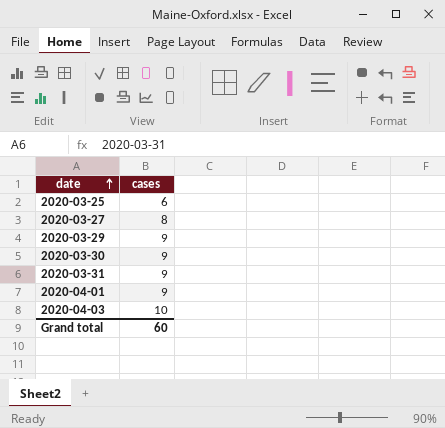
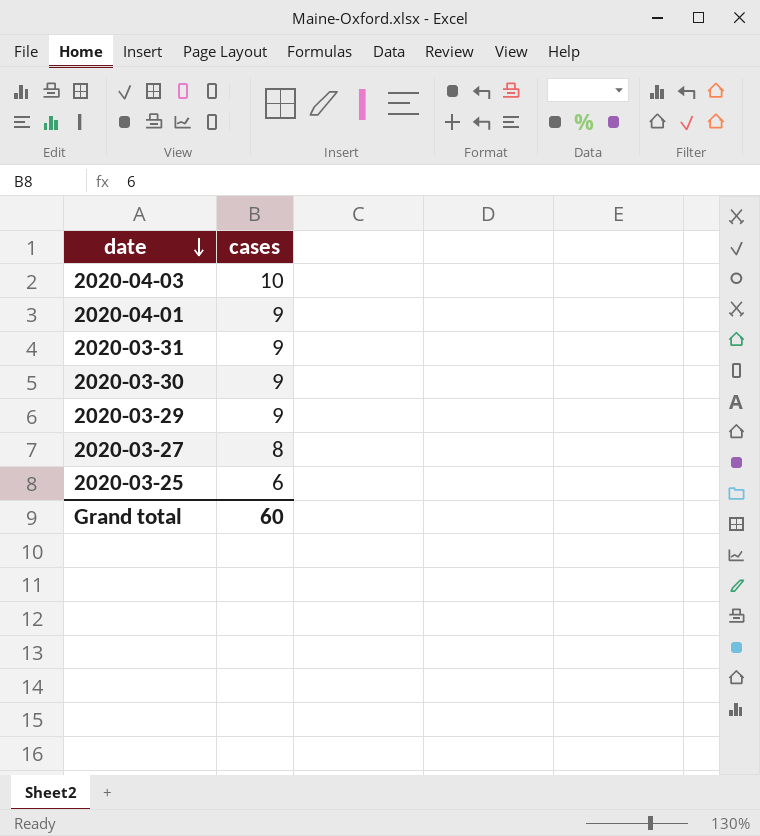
row order: date ascending -> date descending

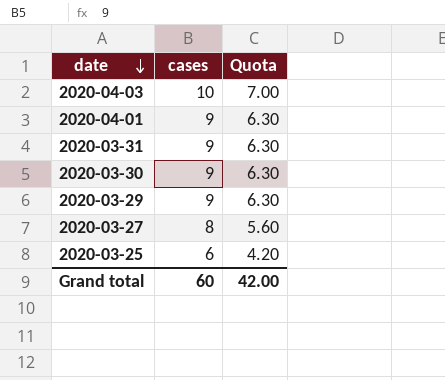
column Quota | formula: none -> [cases] * 0.7

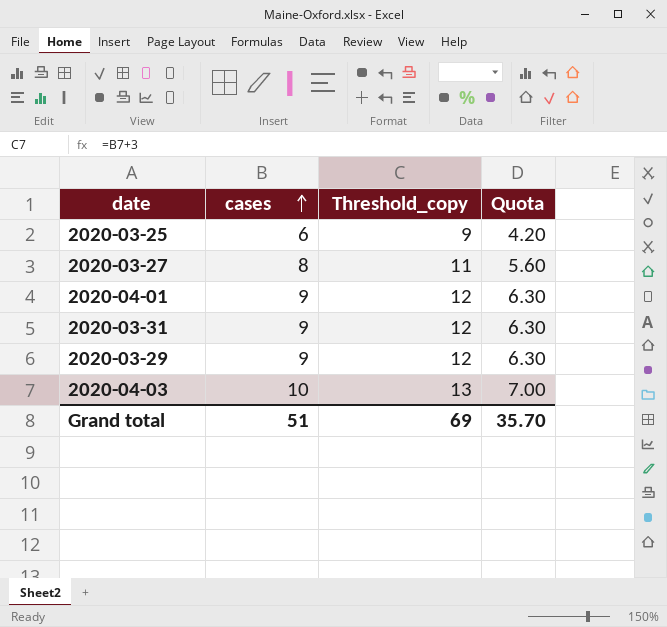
row order: date descending -> cases ascending
column Threshold_copy | formula: none -> [cases] + 3
row 2020-03-30: 9 | 6.30 -> none
Grand total | cases: 60 -> 51
Grand total | Quota: 42.00 -> 35.70

